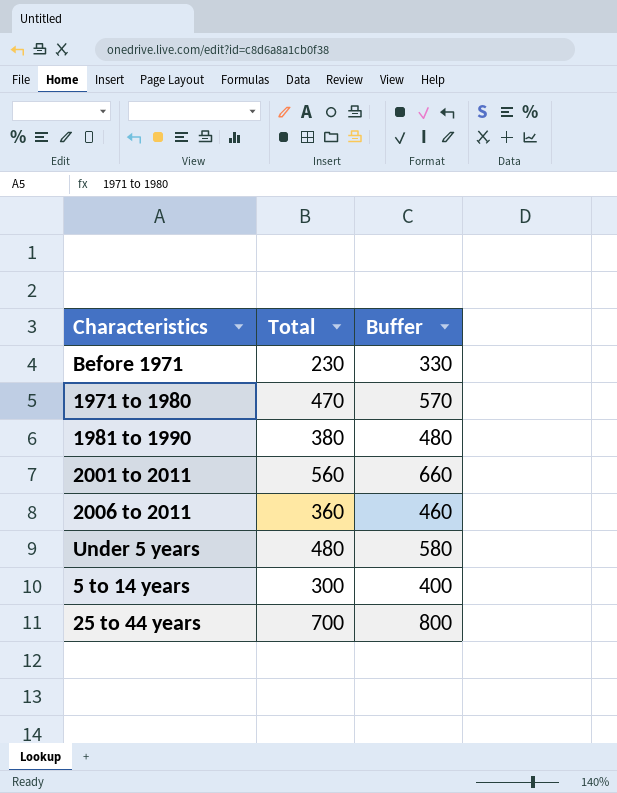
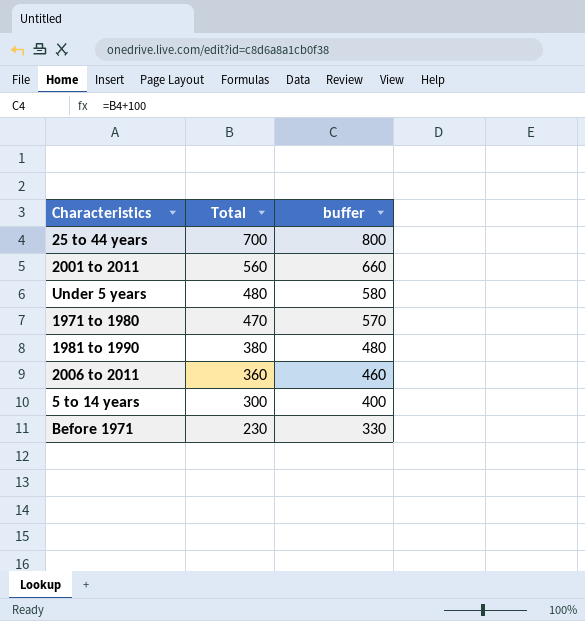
row order: none -> Total descending
column name: Buffer -> buffer

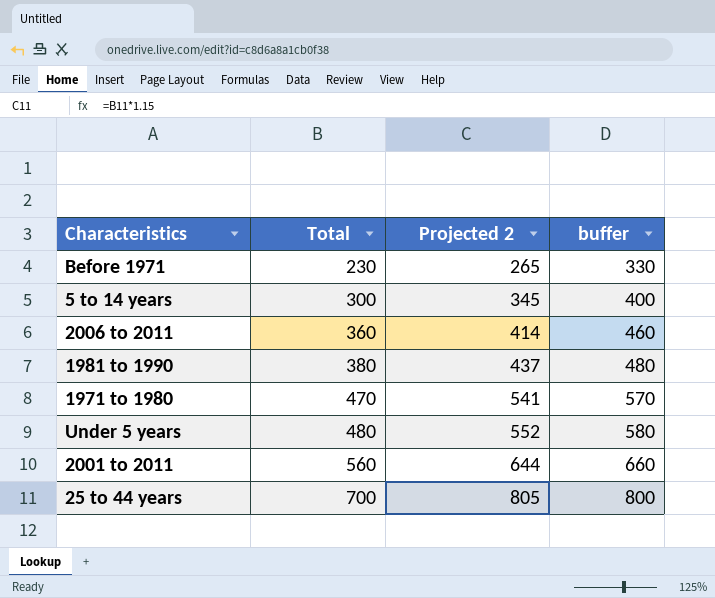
row order: Total descending -> Total ascending
column Projected 2 | formula: none -> [Total] * 1.15

